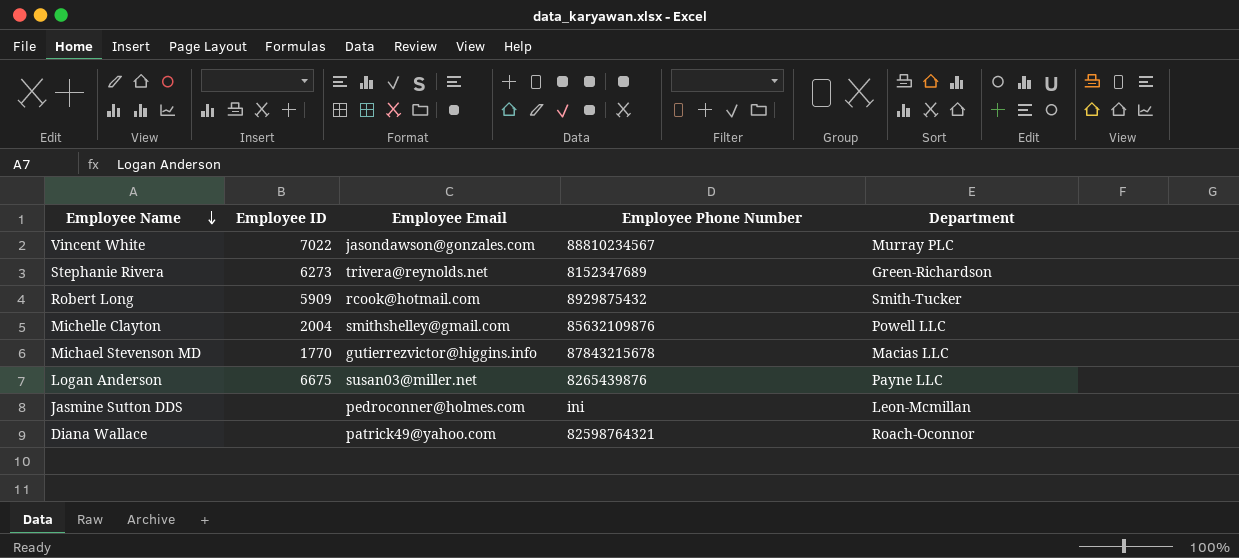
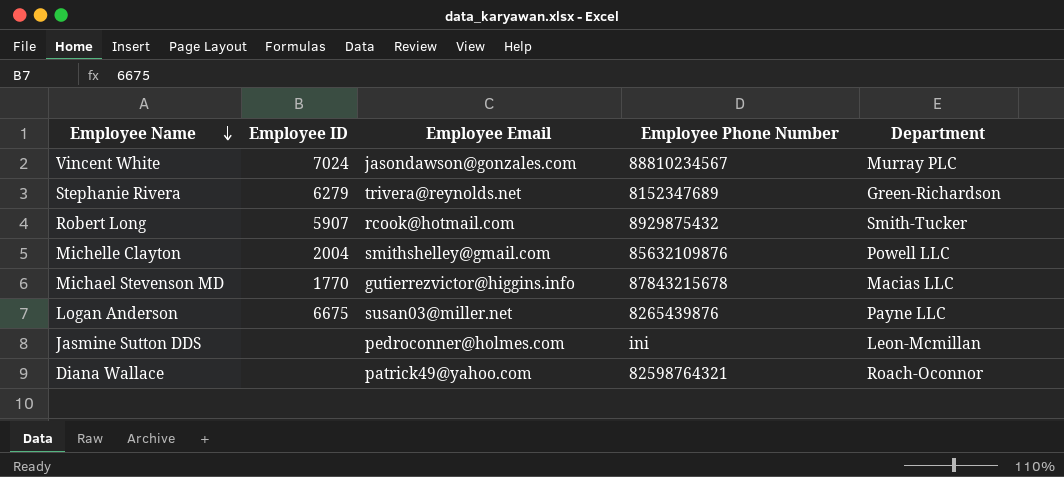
Vincent White | Employee ID: 7022 -> 7024
Stephanie Rivera | Employee ID: 6273 -> 6279
Robert Long | Employee ID: 5909 -> 5907

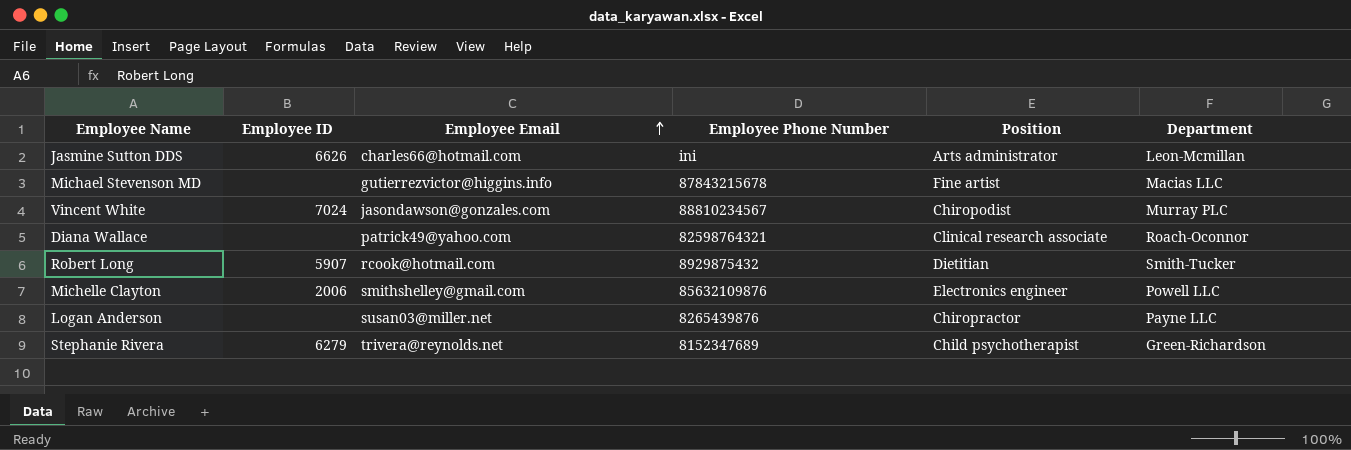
row order: Employee Name descending -> Employee Email ascending
column Position | position: none -> 5
Jasmine Sutton DDS | Employee ID: none -> 6626
Jasmine Sutton DDS | Employee Email: pedroconner@holmes.com -> charles66@hotmail.com
Michael Stevenson MD | Employee ID: 1770 -> none
Michelle Clayton | Employee ID: 2004 -> 2006
Logan Anderson | Employee ID: 6675 -> none

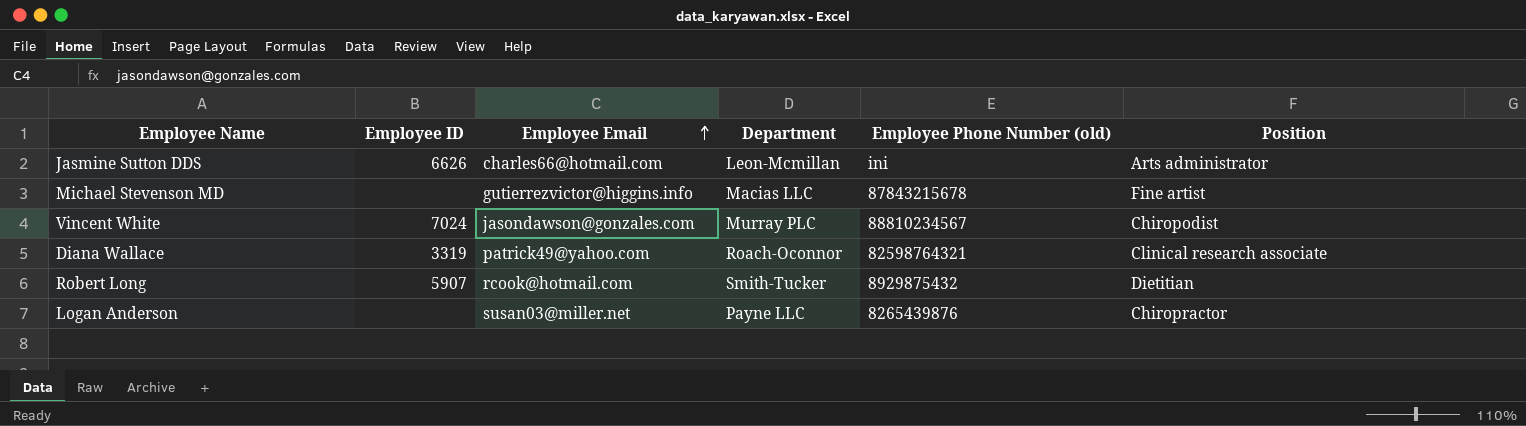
column Department | position: 6 -> 4
column name: Employee Phone Number -> Employee Phone Number (old)
row Michelle Clayton: 2006 | smithshelley@gmail.com | 85632109876 | Electronics engineer | Powell LLC -> none
row Stephanie Rivera: 6279 | trivera@reynolds.net | 8152347689 | Child psychotherapist | Green-Richardson -> none
Diana Wallace | Employee ID: none -> 3319

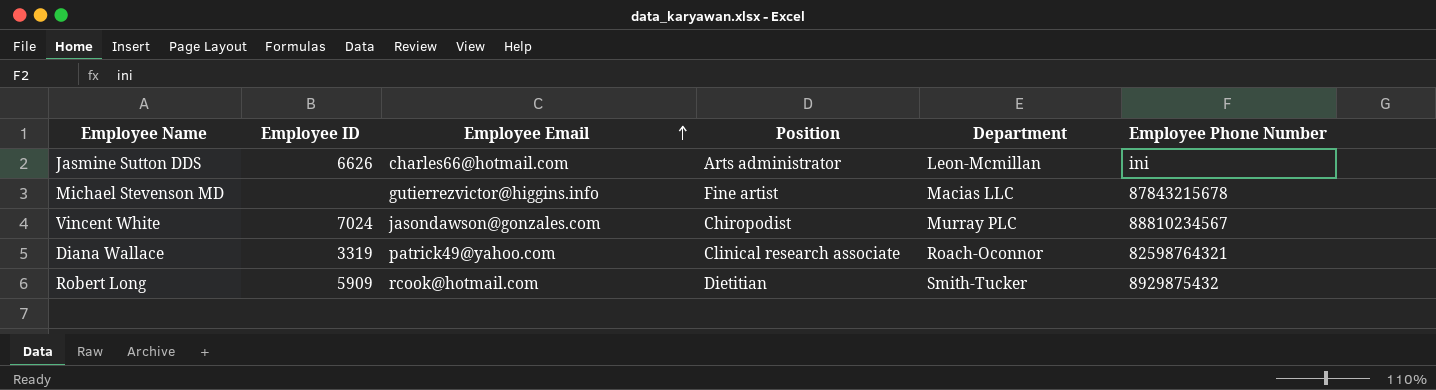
column Position | position: 6 -> 4
column name: Employee Phone Number (old) -> Employee Phone Number
row Logan Anderson: none | susan03@miller.net | Payne LLC | 8265439876 | Chiropractor -> none
Robert Long | Employee ID: 5907 -> 5909

